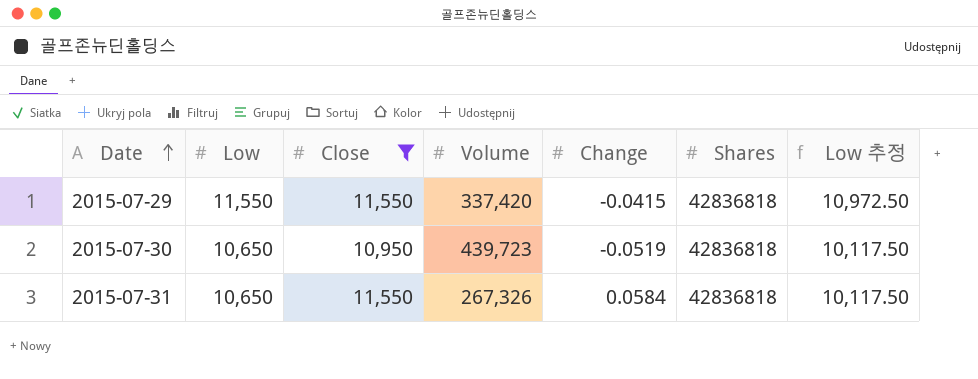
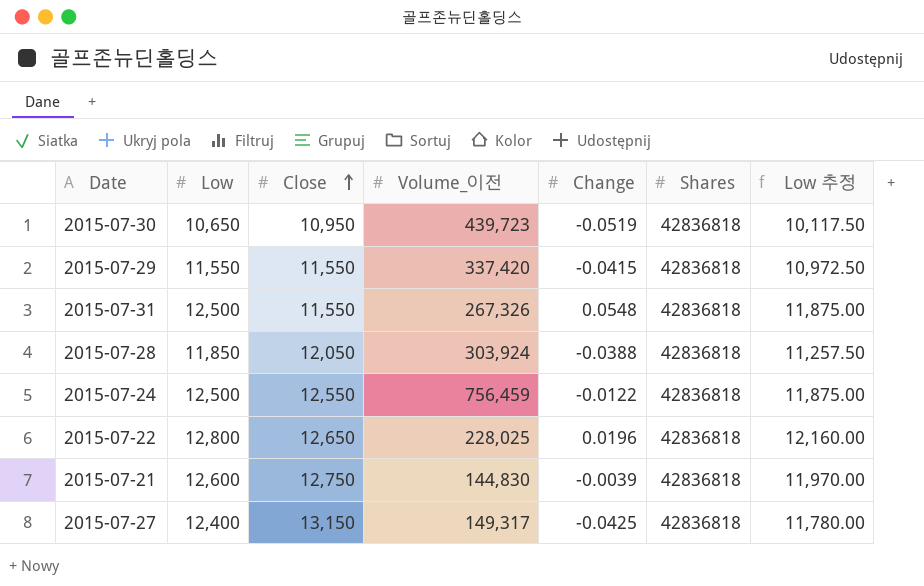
filter: Close <= 11,550 -> none
row order: Date ascending -> Close ascending
column name: Volume -> Volume_이전
2015-07-31 | Low: 10,650 -> 12,500
2015-07-31 | Change: 0.0584 -> 0.0548
2015-07-31 | Low 추정: 10,117.50 -> 11,875.00

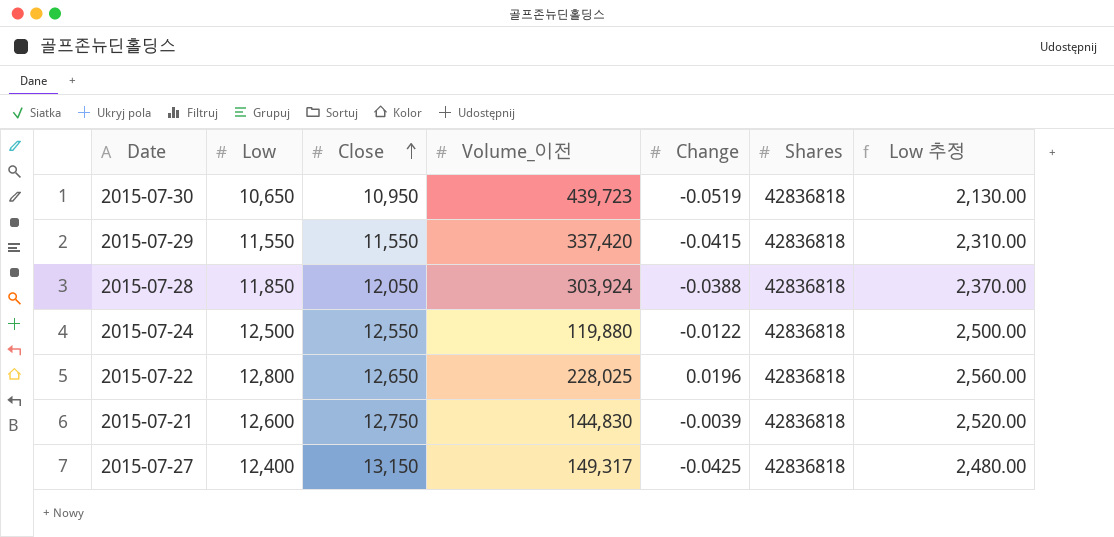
column Low 추정 | formula: [Low] * 0.95 -> [Low] * 0.2
row 2015-07-31: 12,500 | 11,550 | 267,326 | 0.0548 | 42836818 | 11,875.00 -> none
2015-07-24 | Volume_이전: 756,459 -> 119,880

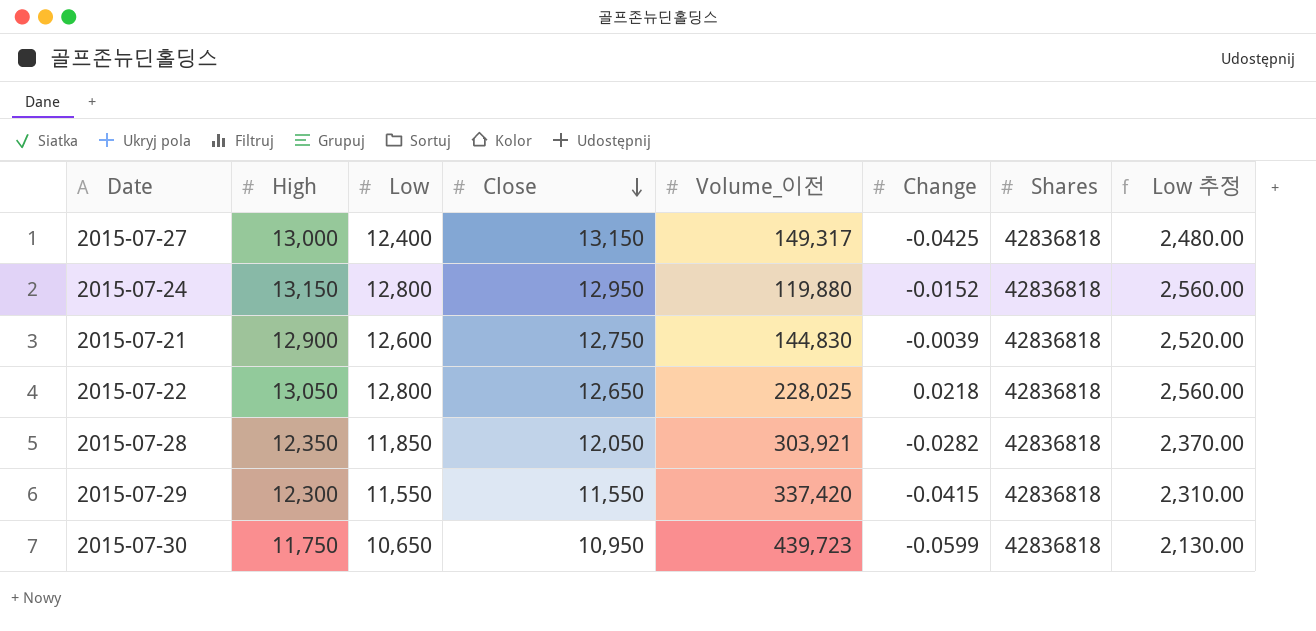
row order: Close ascending -> Close descending
column High | position: none -> 2
2015-07-24 | Low: 12,500 -> 12,800
2015-07-24 | Close: 12,550 -> 12,950
2015-07-24 | Change: -0.0122 -> -0.0152
2015-07-24 | Low 추정: 2,500.00 -> 2,560.00
2015-07-22 | Change: 0.0196 -> 0.0218
2015-07-28 | Volume_이전: 303,924 -> 303,921
2015-07-28 | Change: -0.0388 -> -0.0282
2015-07-30 | Change: -0.0519 -> -0.0599

